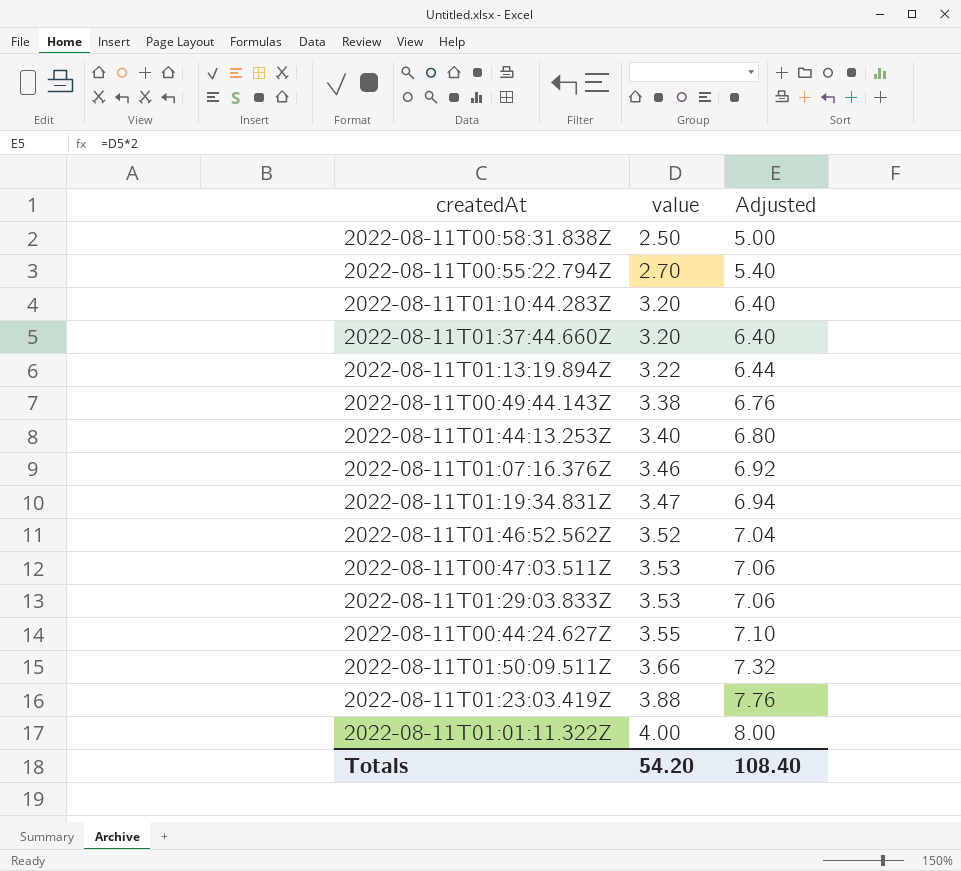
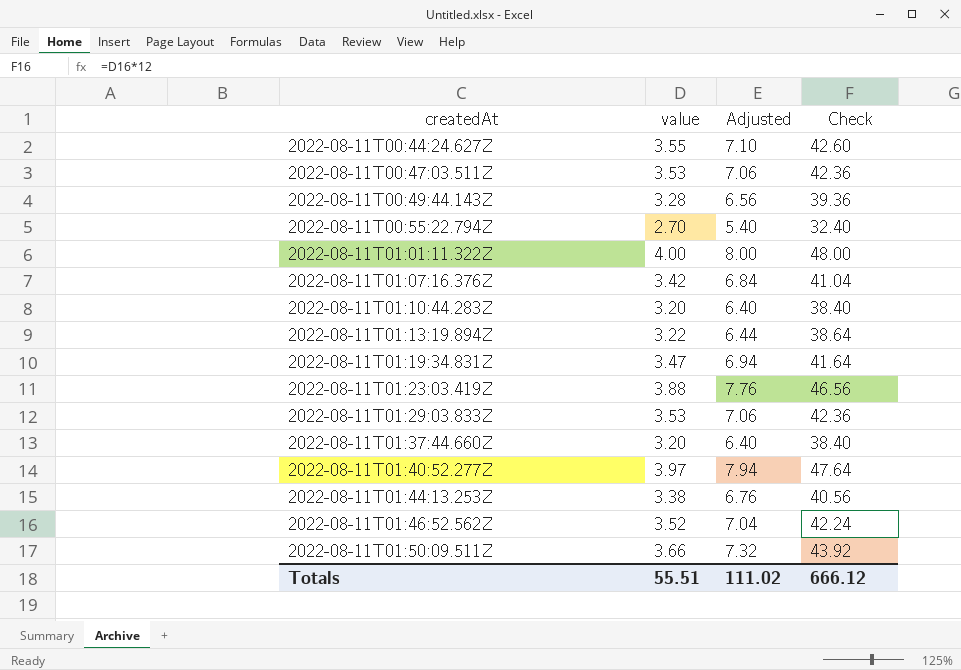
row order: value ascending -> createdAt ascending
column Check | formula: none -> [value] * 12
row 2022-08-11T00:58:31.838Z: 2.50 | 5.00 -> none
2022-08-11T00:49:44.143Z | value: 3.38 -> 3.28
2022-08-11T00:49:44.143Z | Adjusted: 6.76 -> 6.56
2022-08-11T01:07:16.376Z | value: 3.46 -> 3.42
2022-08-11T01:07:16.376Z | Adjusted: 6.92 -> 6.84
row 2022-08-11T01:40:52.277Z: none -> 3.97 | 7.94 | 47.64
2022-08-11T01:44:13.253Z | value: 3.40 -> 3.38
2022-08-11T01:44:13.253Z | Adjusted: 6.80 -> 6.76
Totals | value: 54.20 -> 55.51
Totals | Adjusted: 108.40 -> 111.02

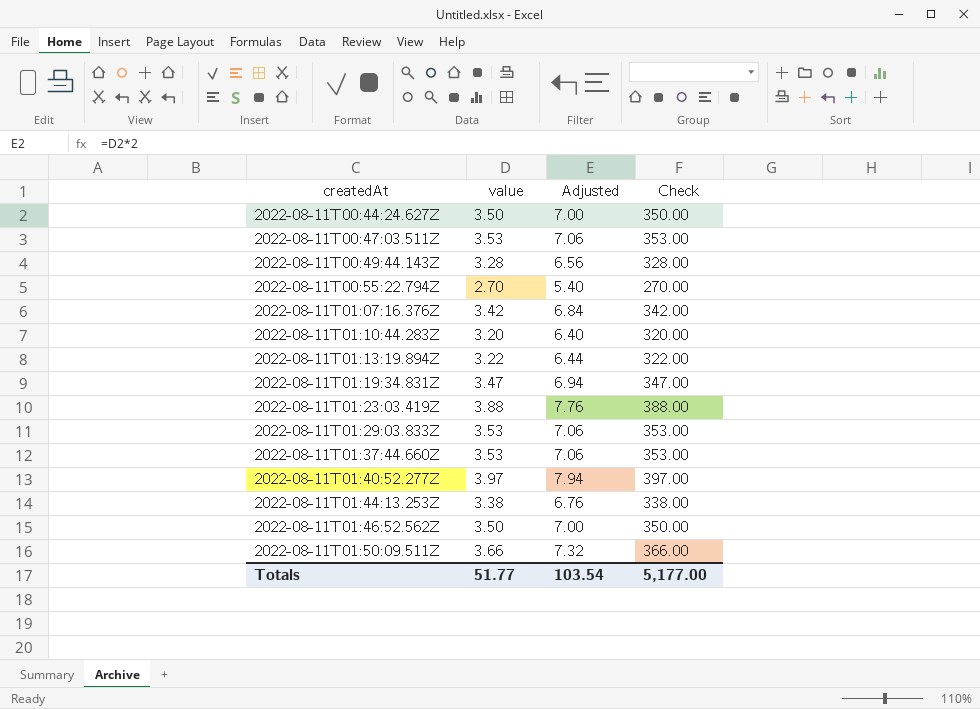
column Check | formula: [value] * 12 -> [value] * 100
row 2022-08-11T01:01:11.322Z: 4.00 | 8.00 | 48.00 -> none
2022-08-11T00:44:24.627Z | value: 3.55 -> 3.50
2022-08-11T00:44:24.627Z | Adjusted: 7.10 -> 7.00
2022-08-11T01:37:44.660Z | value: 3.20 -> 3.53
2022-08-11T01:37:44.660Z | Adjusted: 6.40 -> 7.06
2022-08-11T01:46:52.562Z | value: 3.52 -> 3.50
2022-08-11T01:46:52.562Z | Adjusted: 7.04 -> 7.00
Totals | value: 55.51 -> 51.77
Totals | Adjusted: 111.02 -> 103.54
Totals | Check: 666.12 -> 5,177.00

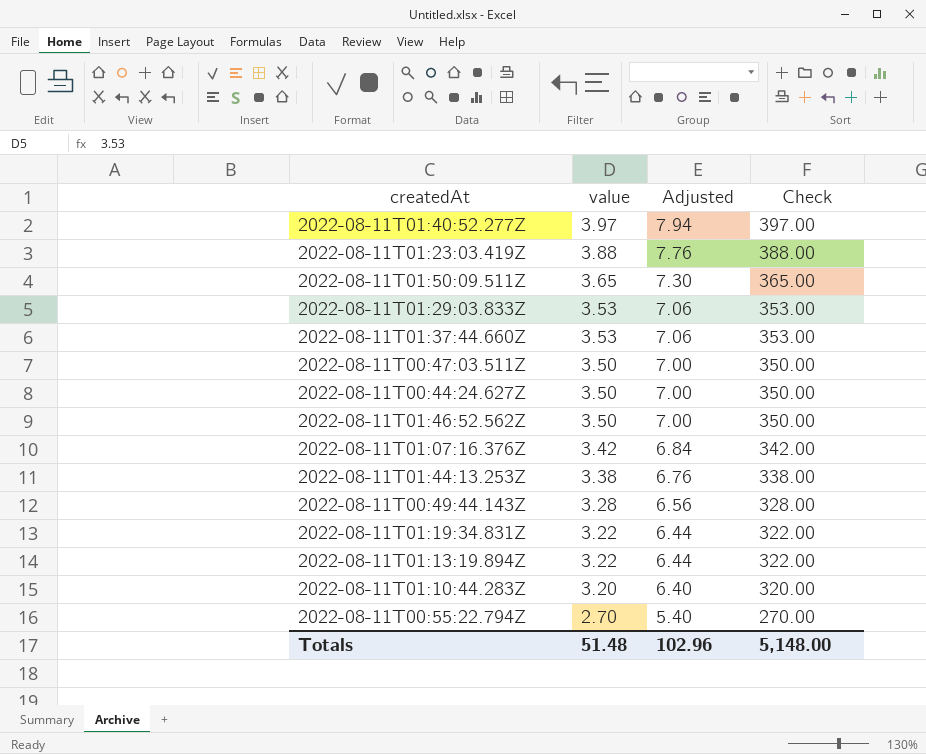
row order: createdAt ascending -> value descending
2022-08-11T01:50:09.511Z | value: 3.66 -> 3.65
2022-08-11T01:50:09.511Z | Adjusted: 7.32 -> 7.30
2022-08-11T01:50:09.511Z | Check: 366.00 -> 365.00
2022-08-11T00:47:03.511Z | value: 3.53 -> 3.50
2022-08-11T00:47:03.511Z | Adjusted: 7.06 -> 7.00
2022-08-11T00:47:03.511Z | Check: 353.00 -> 350.00
2022-08-11T01:19:34.831Z | value: 3.47 -> 3.22
2022-08-11T01:19:34.831Z | Adjusted: 6.94 -> 6.44
2022-08-11T01:19:34.831Z | Check: 347.00 -> 322.00
Totals | value: 51.77 -> 51.48
Totals | Adjusted: 103.54 -> 102.96
Totals | Check: 5,177.00 -> 5,148.00

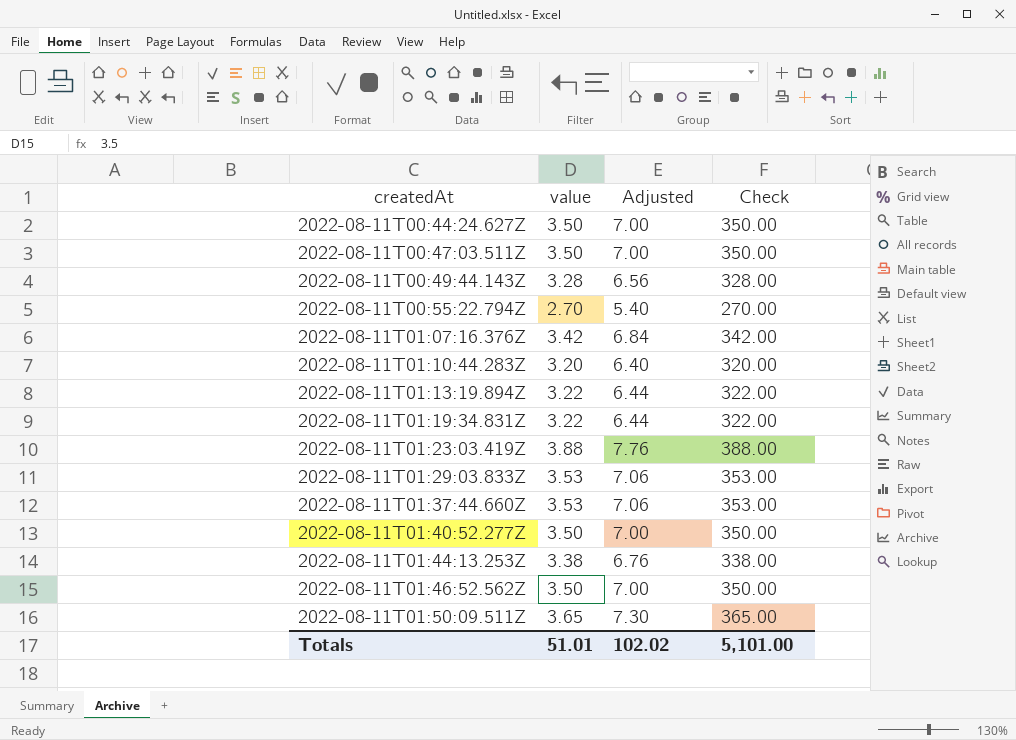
row order: value descending -> createdAt ascending
2022-08-11T01:40:52.277Z | value: 3.97 -> 3.50
2022-08-11T01:40:52.277Z | Adjusted: 7.94 -> 7.00
2022-08-11T01:40:52.277Z | Check: 397.00 -> 350.00
Totals | value: 51.48 -> 51.01
Totals | Adjusted: 102.96 -> 102.02
Totals | Check: 5,148.00 -> 5,101.00

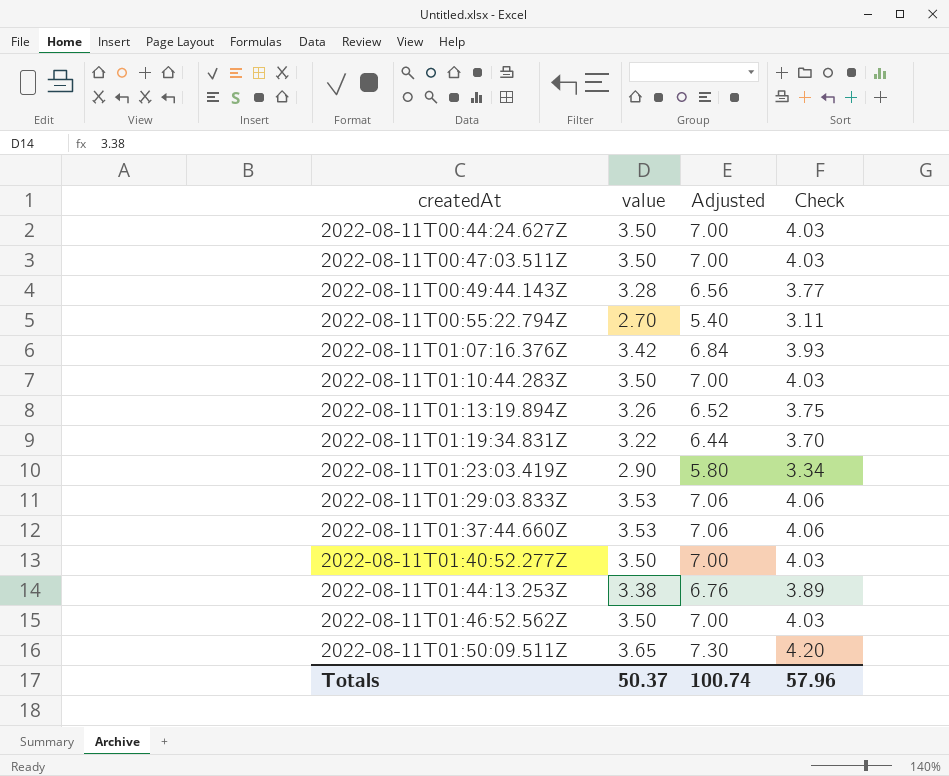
column Check | formula: [value] * 100 -> [value] * 1.15
2022-08-11T01:10:44.283Z | value: 3.20 -> 3.50
2022-08-11T01:10:44.283Z | Adjusted: 6.40 -> 7.00
2022-08-11T01:13:19.894Z | value: 3.22 -> 3.26
2022-08-11T01:13:19.894Z | Adjusted: 6.44 -> 6.52
2022-08-11T01:23:03.419Z | value: 3.88 -> 2.90
2022-08-11T01:23:03.419Z | Adjusted: 7.76 -> 5.80
Totals | value: 51.01 -> 50.37
Totals | Adjusted: 102.02 -> 100.74
Totals | Check: 5,101.00 -> 57.96

